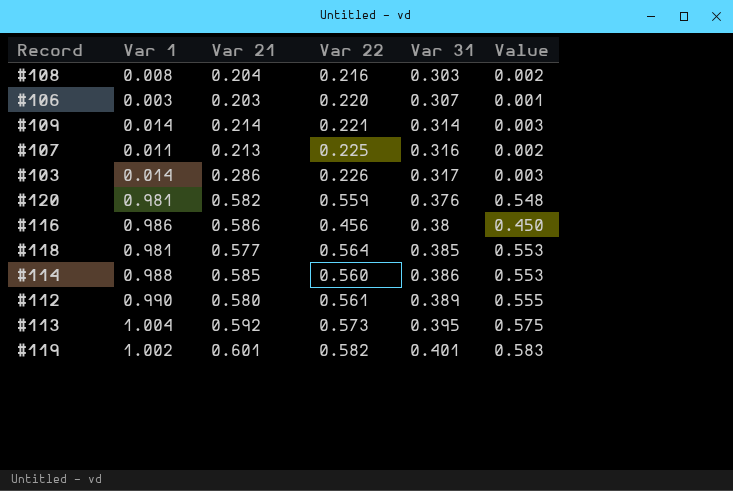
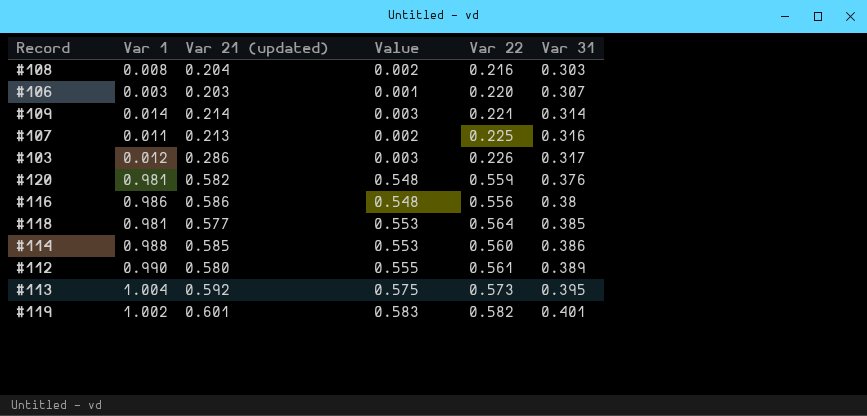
column name: Var 21 -> Var 21 (updated)
column Value | position: 6 -> 4
#103 | Var 1: 0.014 -> 0.012
#116 | Value: 0.450 -> 0.548
#116 | Var 22: 0.456 -> 0.556

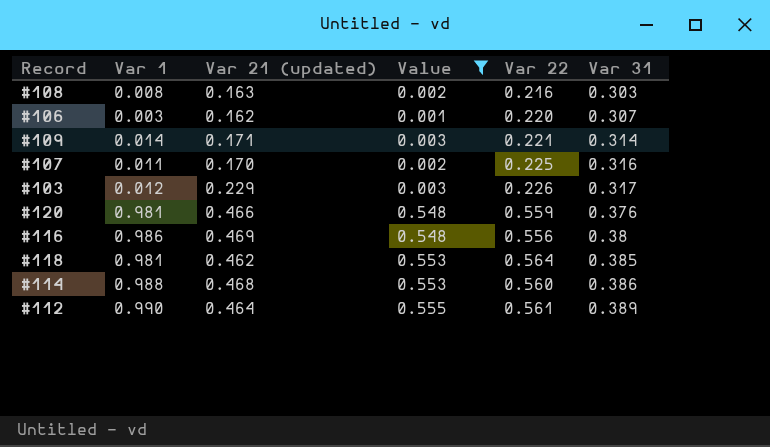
filter: none -> Value <= 0.555
#108 | Var 21 (updated): 0.204 -> 0.163
#106 | Var 21 (updated): 0.203 -> 0.162
#109 | Var 21 (updated): 0.214 -> 0.171
#107 | Var 21 (updated): 0.213 -> 0.170
#103 | Var 21 (updated): 0.286 -> 0.229
#120 | Var 21 (updated): 0.582 -> 0.466
#116 | Var 21 (updated): 0.586 -> 0.469
#118 | Var 21 (updated): 0.577 -> 0.462
#114 | Var 21 (updated): 0.585 -> 0.468
#112 | Var 21 (updated): 0.580 -> 0.464

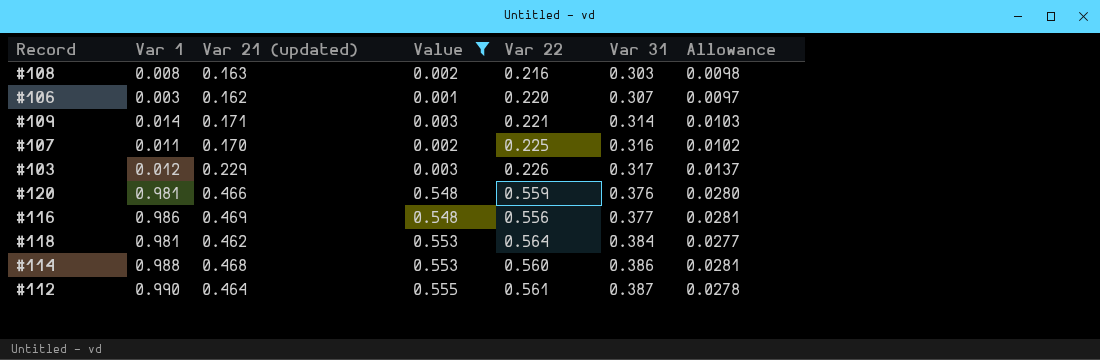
column Allowance | formula: none -> [Var 21 (updated)] * 0.06
#116 | Var 31: 0.38 -> 0.377
#118 | Var 31: 0.385 -> 0.384
#112 | Var 31: 0.389 -> 0.387

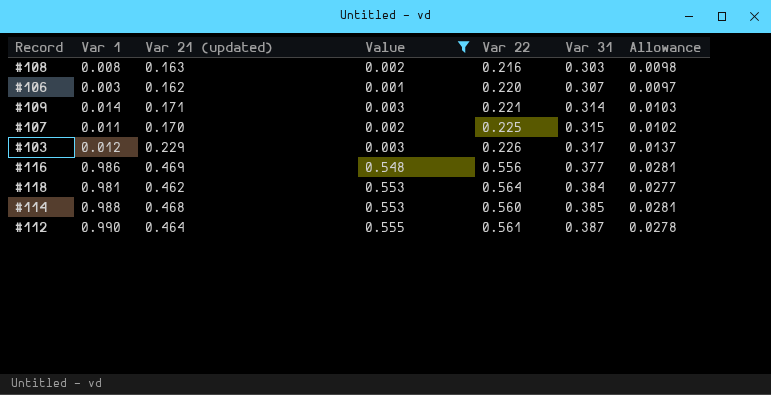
row #120: 0.981 | 0.466 | 0.548 | 0.559 | 0.376 | 0.0280 -> none
#107 | Var 31: 0.316 -> 0.315
#114 | Var 31: 0.386 -> 0.385

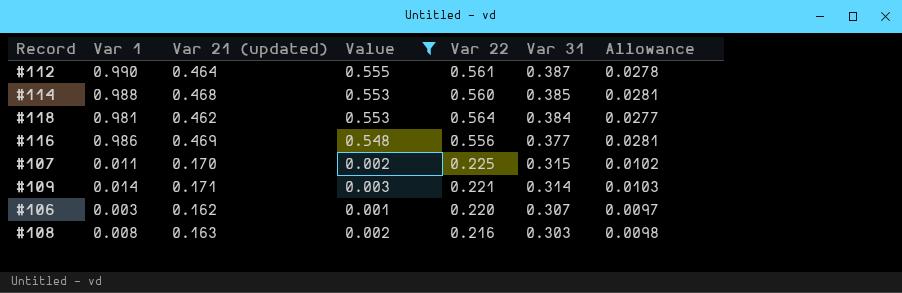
row order: Var 31 ascending -> Var 31 descending
row #103: 0.012 | 0.229 | 0.003 | 0.226 | 0.317 | 0.0137 -> none

